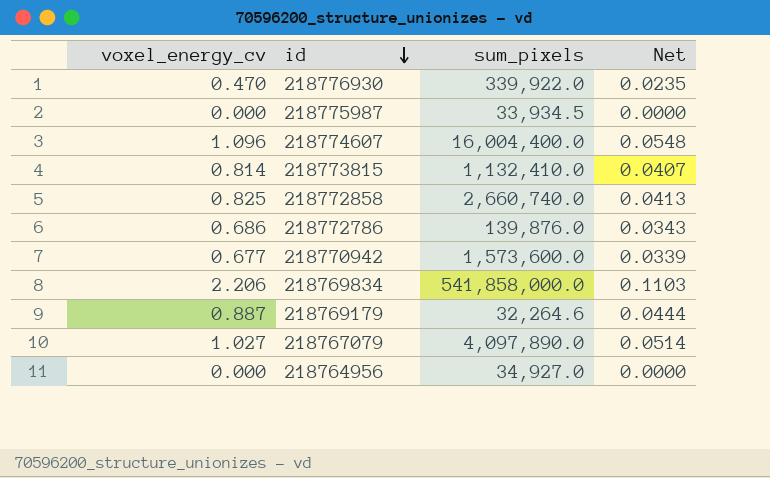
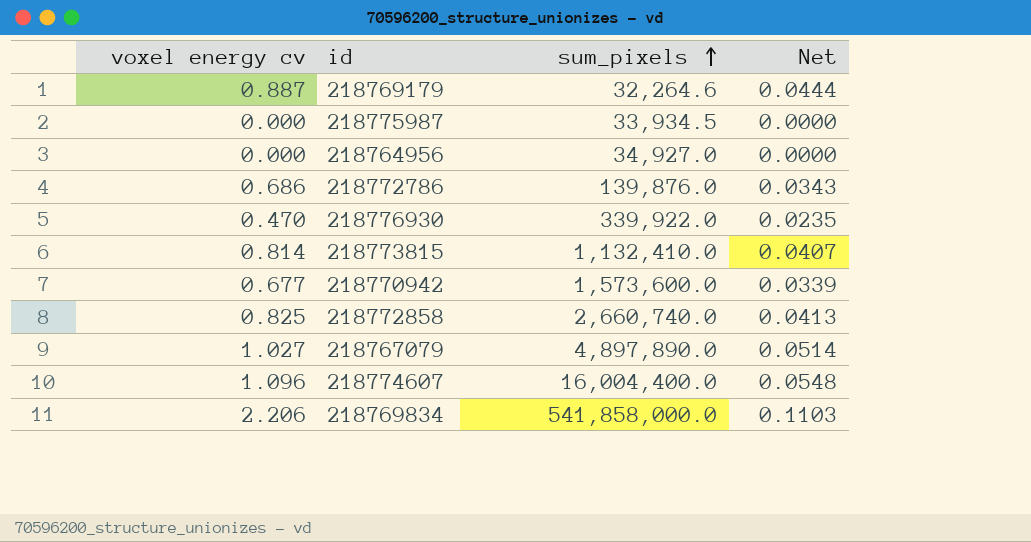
row order: id descending -> sum_pixels ascending
column name: voxel_energy_cv -> voxel energy cv
218767079 | sum_pixels: 4,097,890.0 -> 4,897,890.0

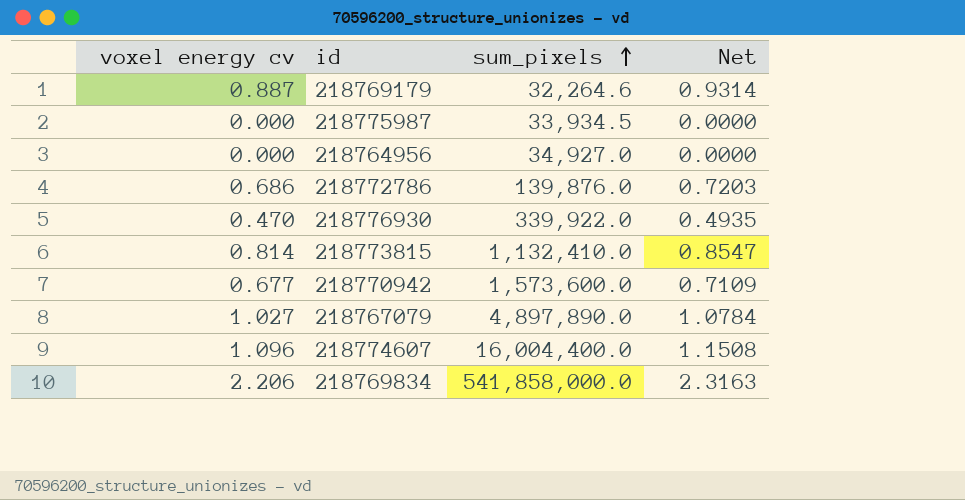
column Net | formula: [voxel energy cv] * 0.05 -> [voxel energy cv] * 1.05
row 218772858: 0.825 | 2,660,740.0 | 0.0413 -> none

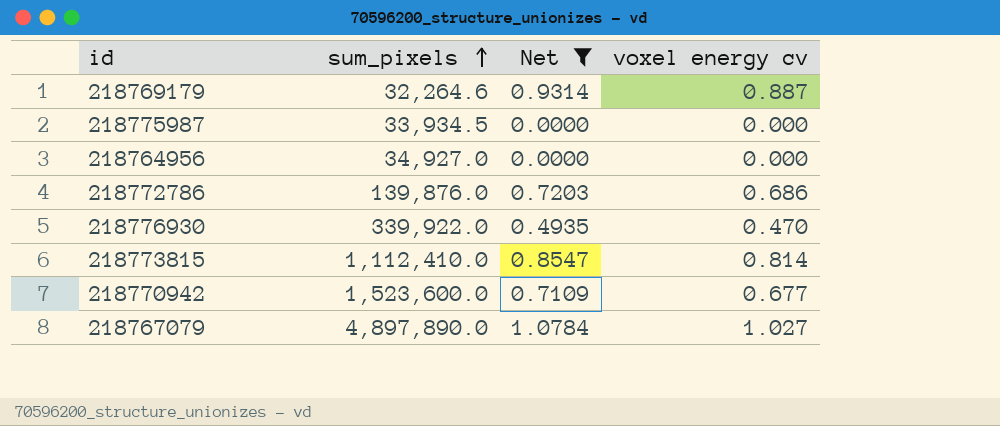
filter: none -> Net <= 1.0784
column voxel energy cv | position: 1 -> 4
218773815 | sum_pixels: 1,132,410.0 -> 1,112,410.0
218770942 | sum_pixels: 1,573,600.0 -> 1,523,600.0

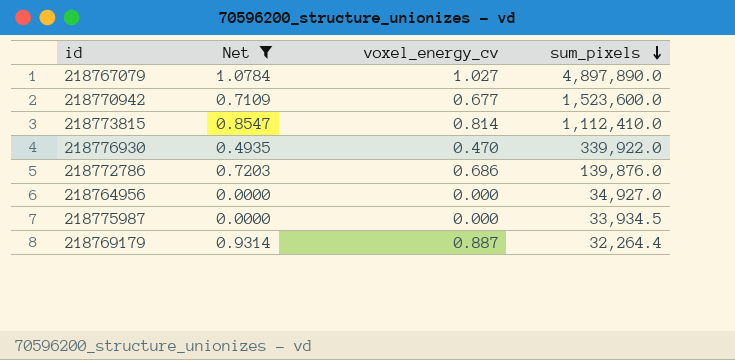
row order: sum_pixels ascending -> sum_pixels descending
column name: voxel energy cv -> voxel_energy_cv
column sum_pixels | position: 2 -> 4
218769179 | sum_pixels: 32,264.6 -> 32,264.4

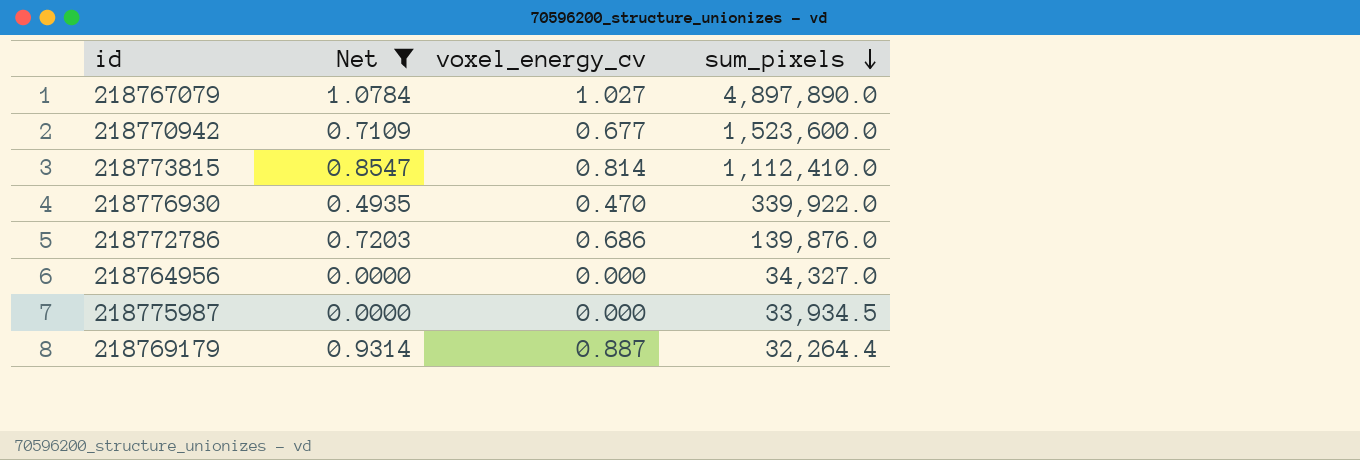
218764956 | sum_pixels: 34,927.0 -> 34,327.0

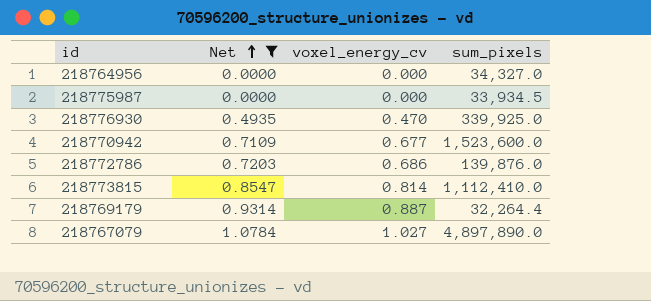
row order: sum_pixels descending -> Net ascending
218776930 | sum_pixels: 339,922.0 -> 339,925.0

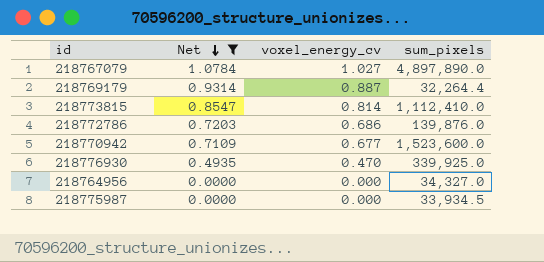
row order: Net ascending -> Net descending

